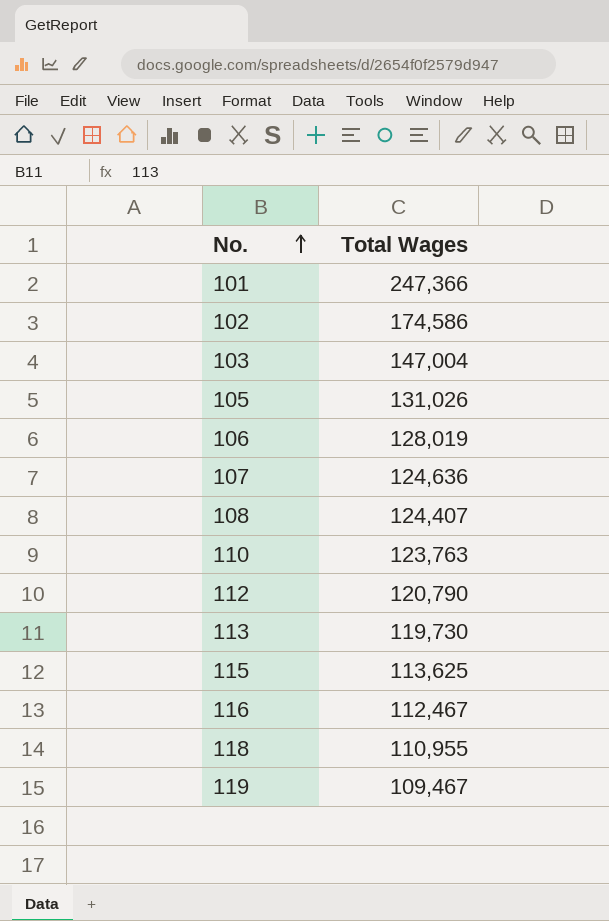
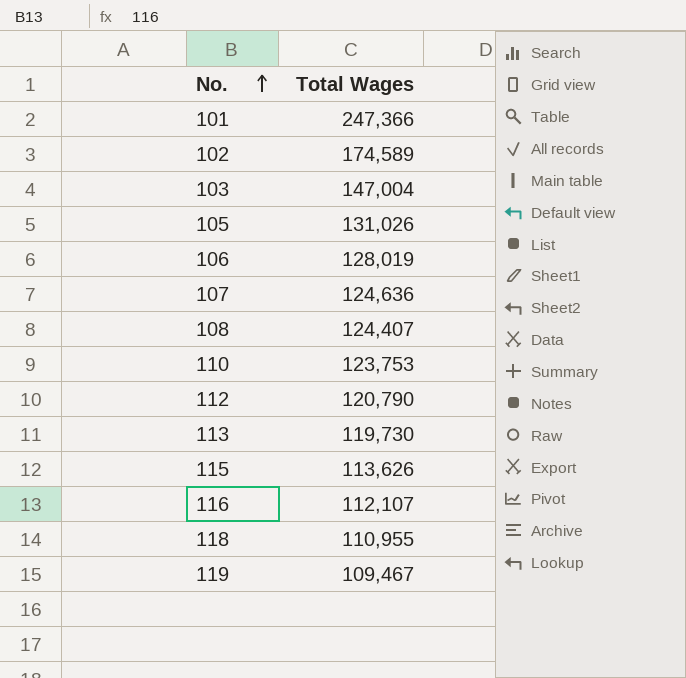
102 | Total Wages: 174,586 -> 174,589
110 | Total Wages: 123,763 -> 123,753
115 | Total Wages: 113,625 -> 113,626
116 | Total Wages: 112,467 -> 112,107

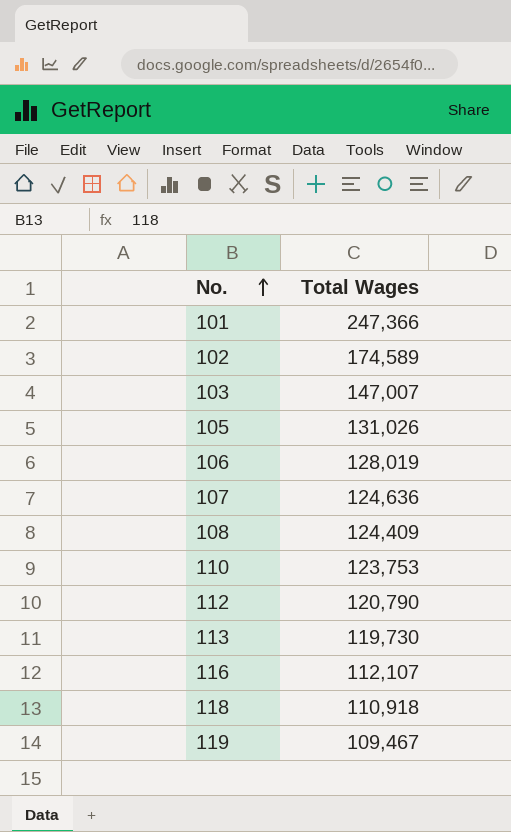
row 115: 113,626 -> none
103 | Total Wages: 147,004 -> 147,007
108 | Total Wages: 124,407 -> 124,409
118 | Total Wages: 110,955 -> 110,918

